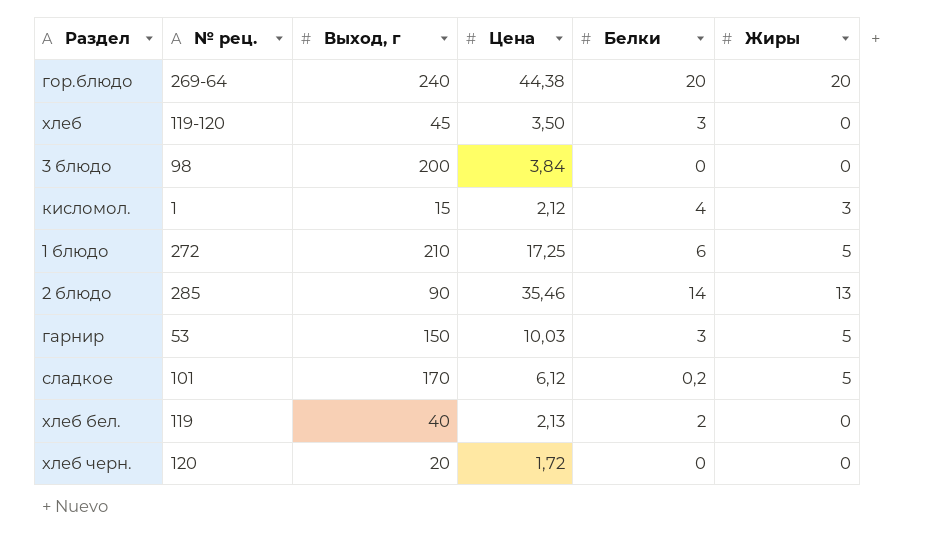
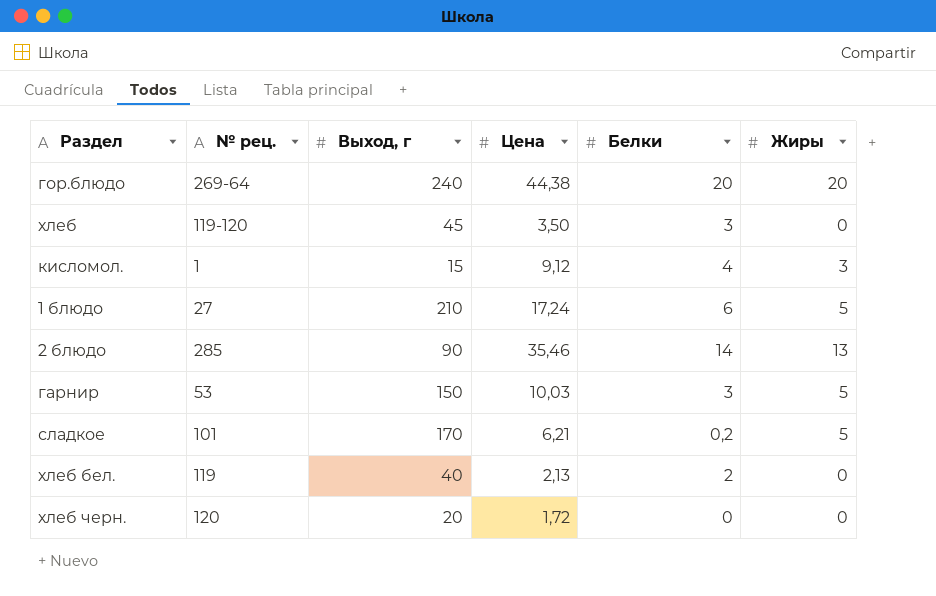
row 3 блюдо: 98 | 200 | 3,84 | 0 | 0 -> none
кисломол. | Цена: 2,12 -> 9,12
1 блюдо | № рец.: 272 -> 27
1 блюдо | Цена: 17,25 -> 17,24
сладкое | Цена: 6,12 -> 6,21

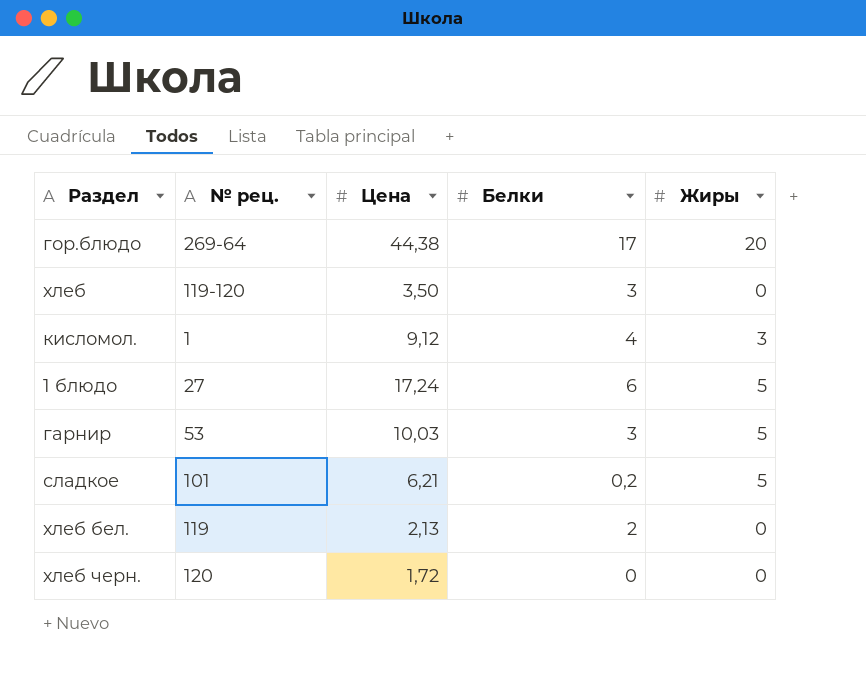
column Выход, г | position: 3 -> none
row 2 блюдо: 285 | 90 | 35,46 | 14 | 13 -> none
гор.блюдо | Белки: 20 -> 17

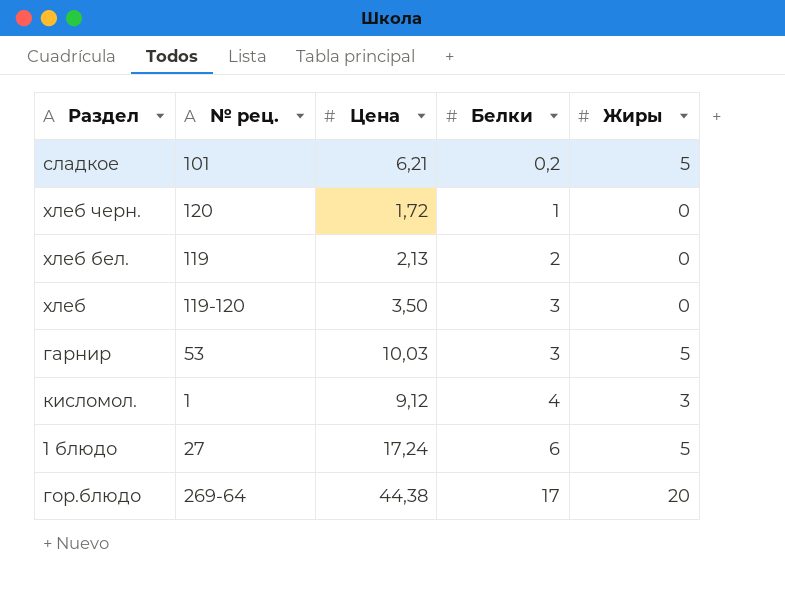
row order: none -> Белки ascending
хлеб черн. | Белки: 0 -> 1

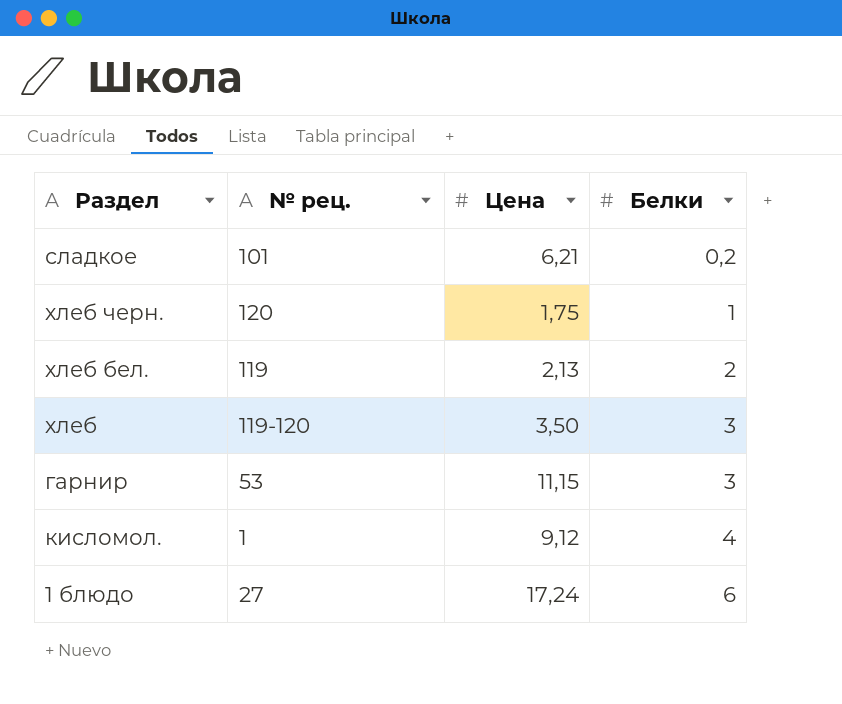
column Жиры | position: 5 -> none
row гор.блюдо: 269-64 | 44,38 | 17 | 20 -> none
хлеб черн. | Цена: 1,72 -> 1,75
гарнир | Цена: 10,03 -> 11,15

